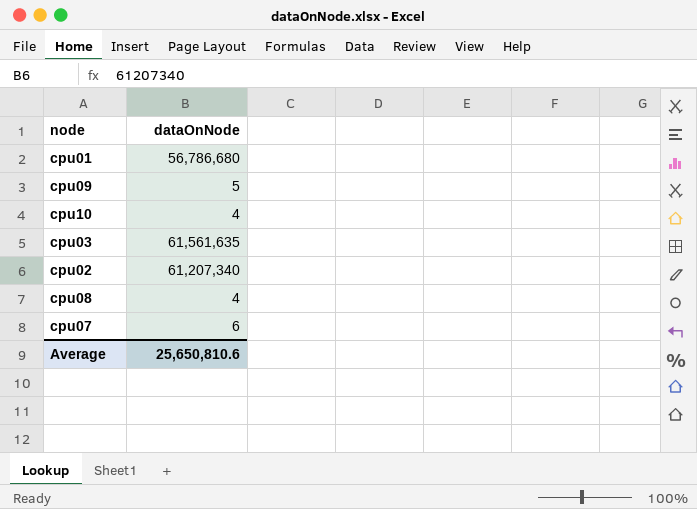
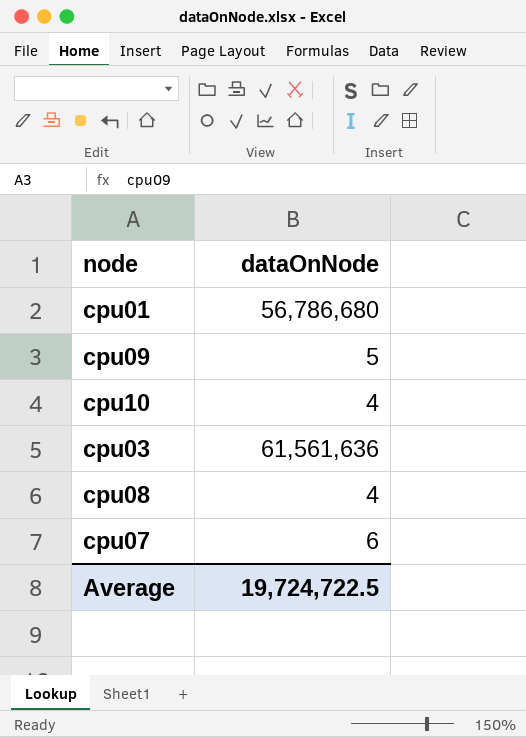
row cpu02: 61,207,340 -> none
cpu03 | dataOnNode: 61,561,635 -> 61,561,636
Average | dataOnNode: 25,650,810.6 -> 19,724,722.5

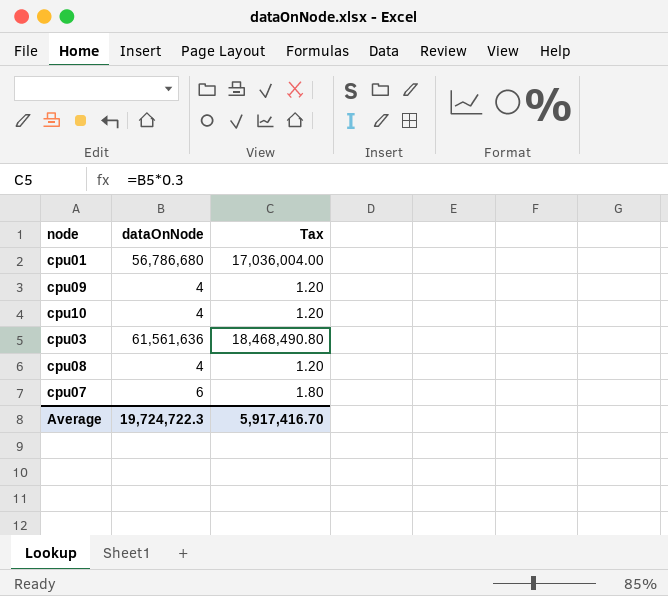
column Tax | formula: none -> [dataOnNode] * 0.3
cpu09 | dataOnNode: 5 -> 4
Average | dataOnNode: 19,724,722.5 -> 19,724,722.3

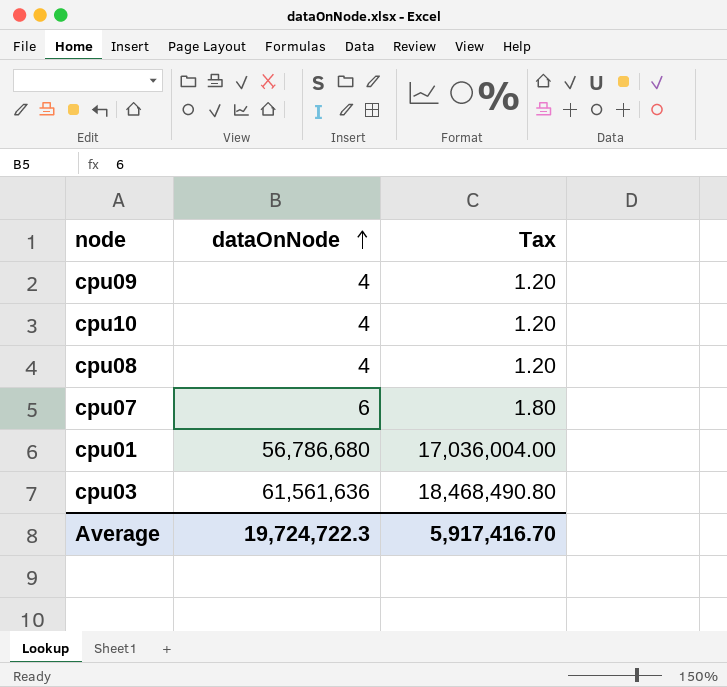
row order: none -> dataOnNode ascending

